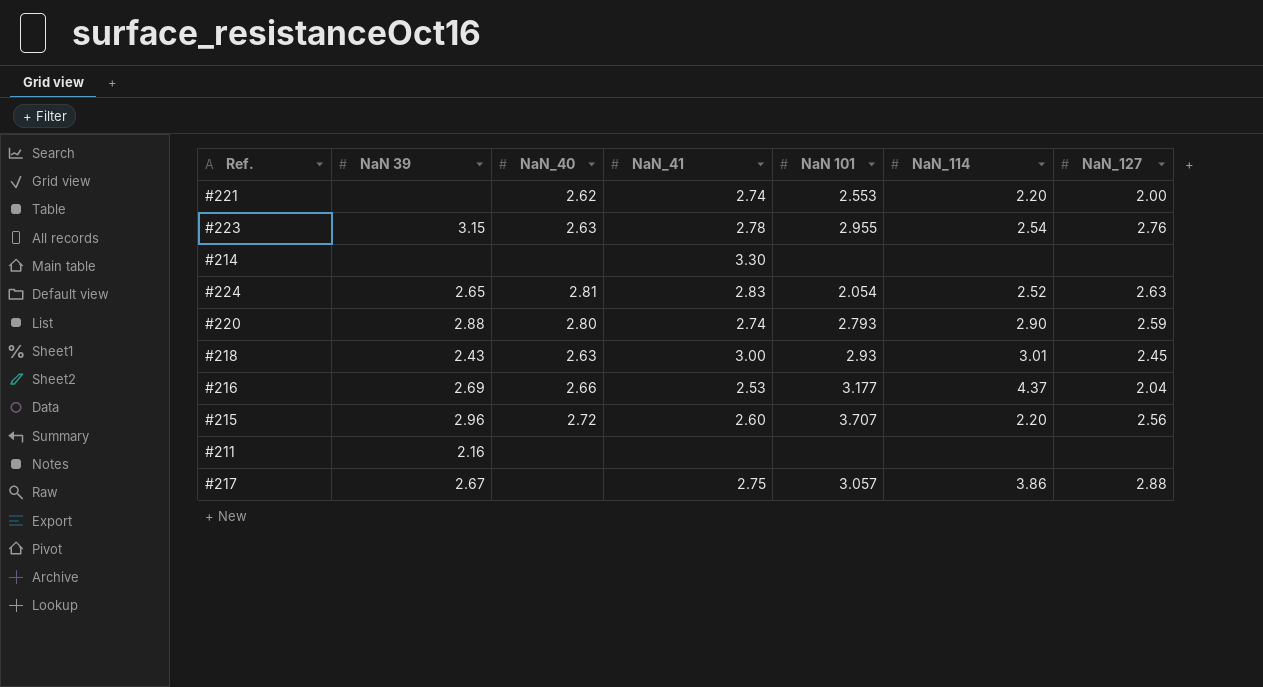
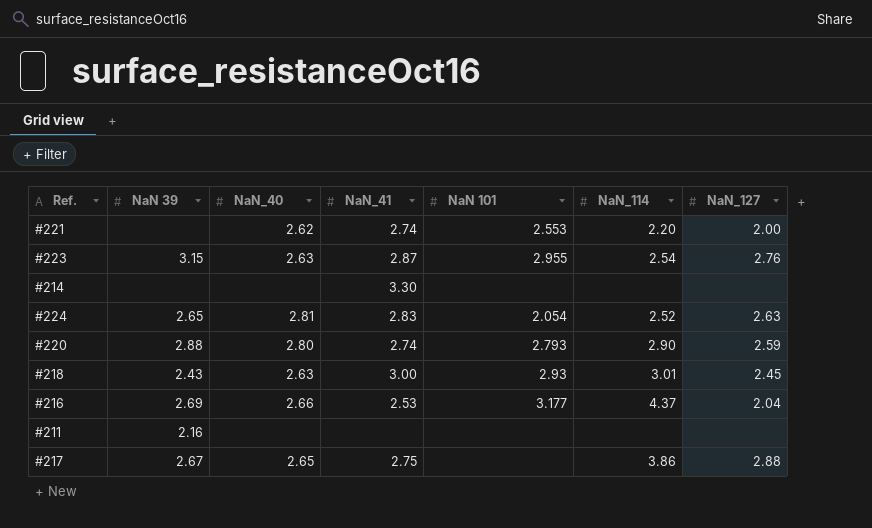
row #215: 2.96 | 2.72 | 2.60 | 3.707 | 2.20 | 2.56 -> none
#223 | NaN_41: 2.78 -> 2.87
#217 | NaN_40: none -> 2.65
#217 | NaN 101: 3.057 -> none

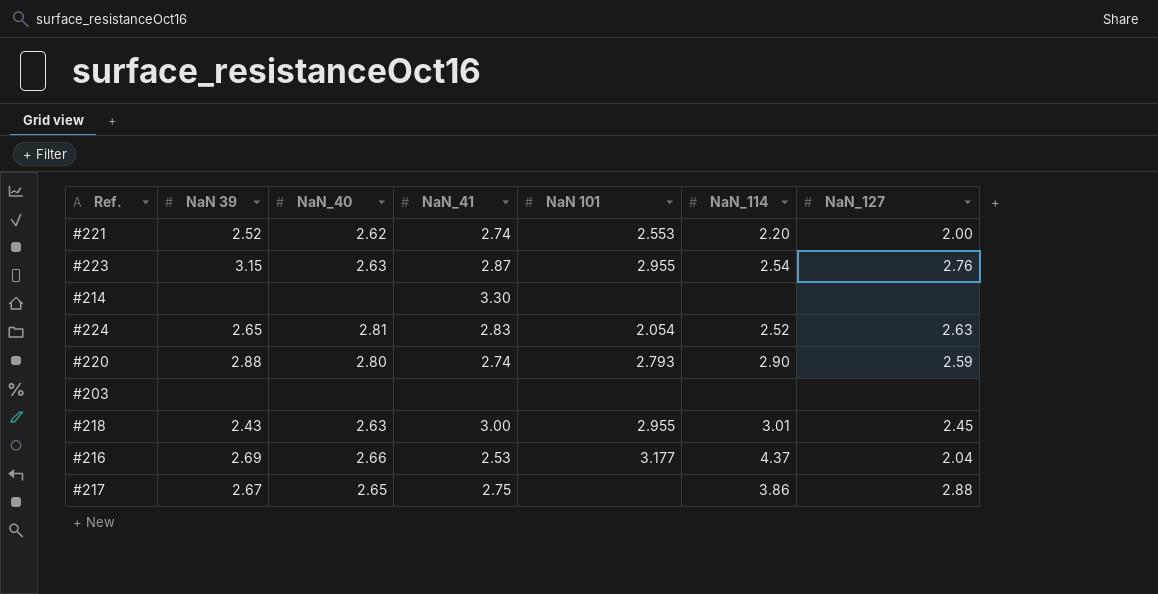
row #211: 2.16 | none | none | none | none | none -> none
#221 | NaN 39: none -> 2.52
row #203: none -> none | none | none | none | none | none
#218 | NaN 101: 2.93 -> 2.955

